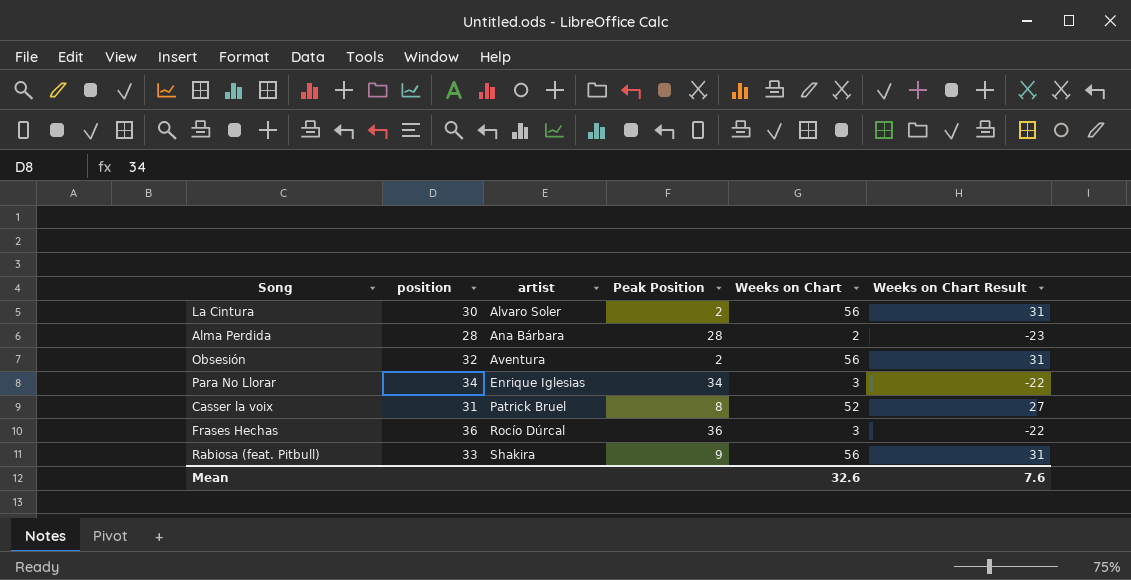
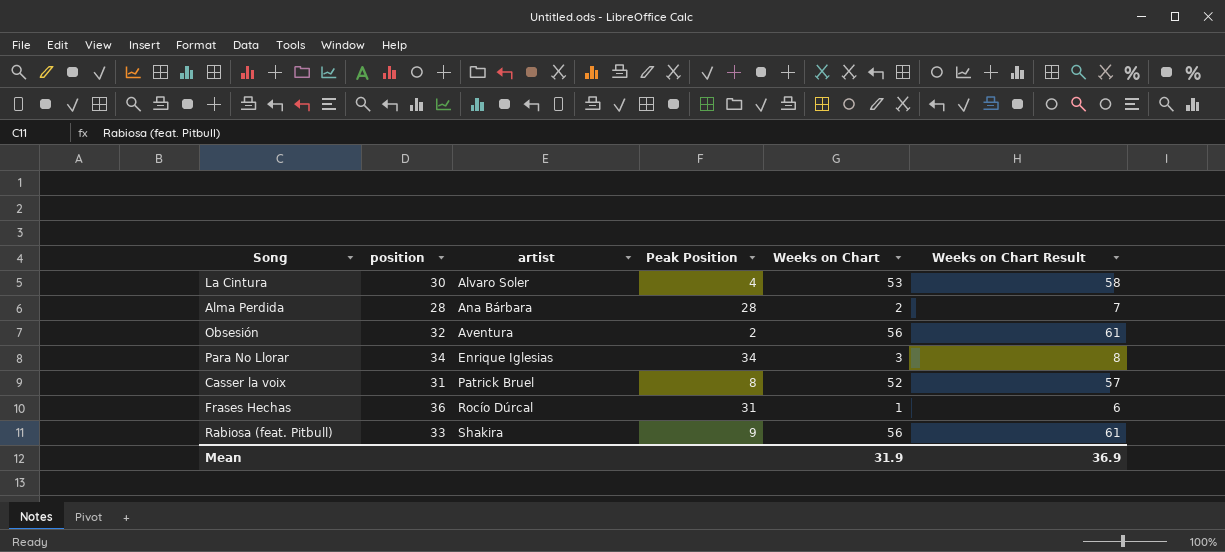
column Weeks on Chart Result | formula: [Weeks on Chart] - 25 -> [Weeks on Chart] + 5
La Cintura | Peak Position: 2 -> 4
La Cintura | Weeks on Chart: 56 -> 53
Frases Hechas | Peak Position: 36 -> 31
Frases Hechas | Weeks on Chart: 3 -> 1
Mean | Weeks on Chart: 32.6 -> 31.9
Mean | Weeks on Chart Result: 7.6 -> 36.9

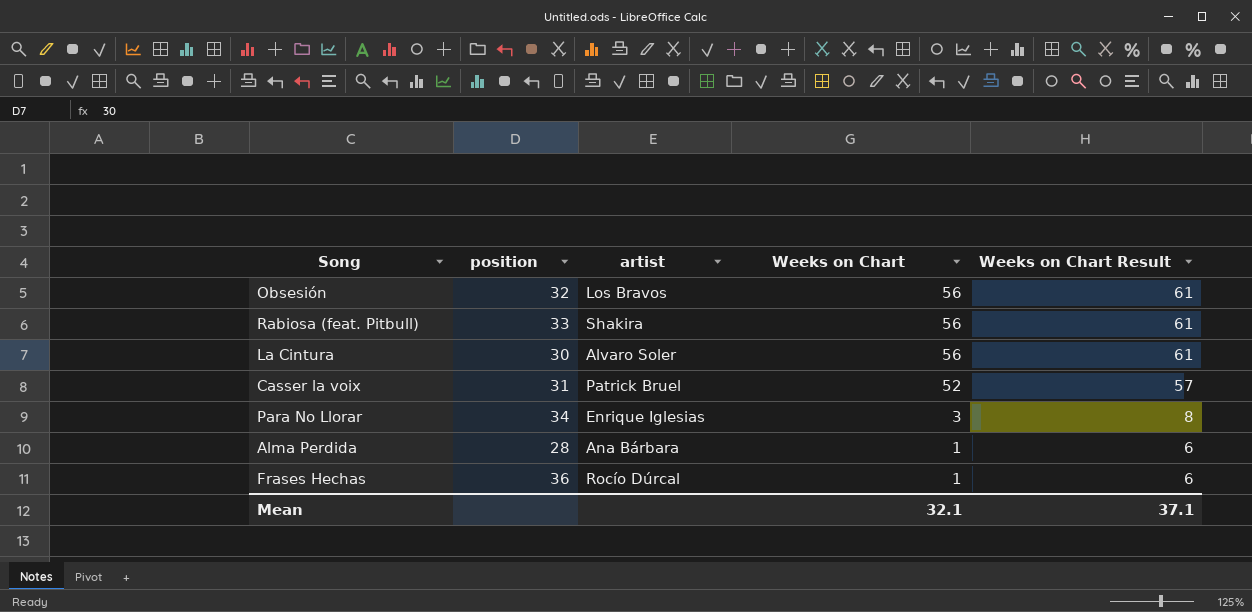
row order: artist ascending -> Weeks on Chart descending
column Peak Position | position: 4 -> none
Obsesión | artist: Aventura -> Los Bravos
La Cintura | Weeks on Chart: 53 -> 56
La Cintura | Weeks on Chart Result: 58 -> 61
Alma Perdida | Weeks on Chart: 2 -> 1
Alma Perdida | Weeks on Chart Result: 7 -> 6
Mean | Weeks on Chart: 31.9 -> 32.1
Mean | Weeks on Chart Result: 36.9 -> 37.1

